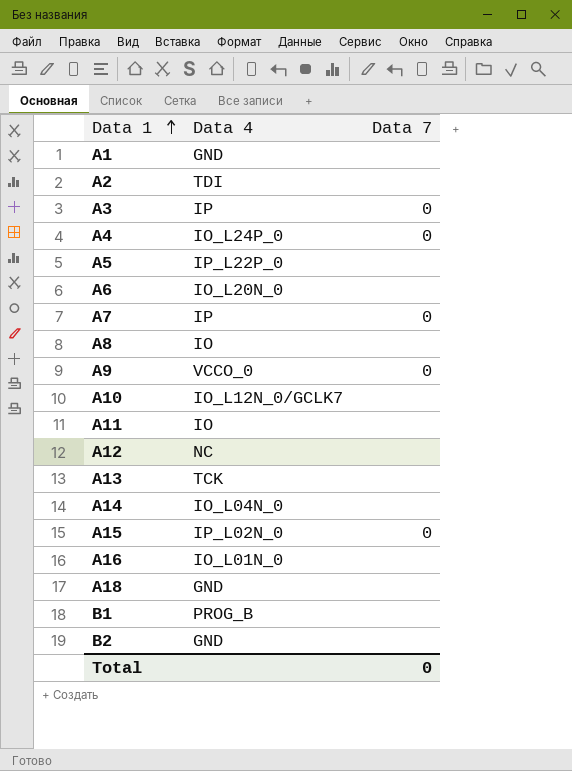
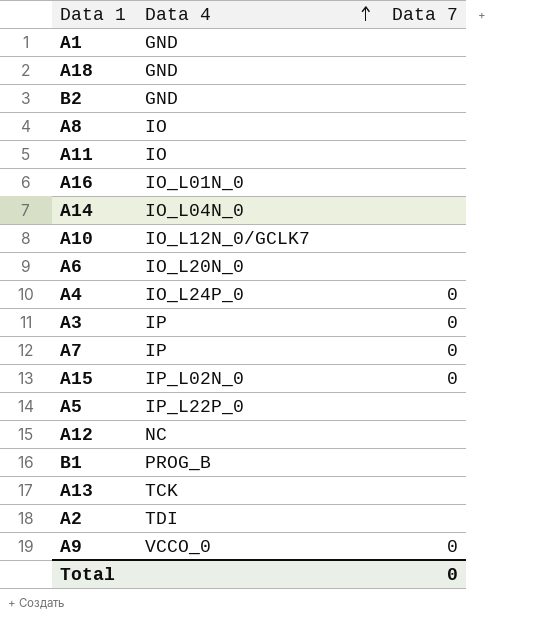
row order: Data 1 ascending -> Data 4 ascending

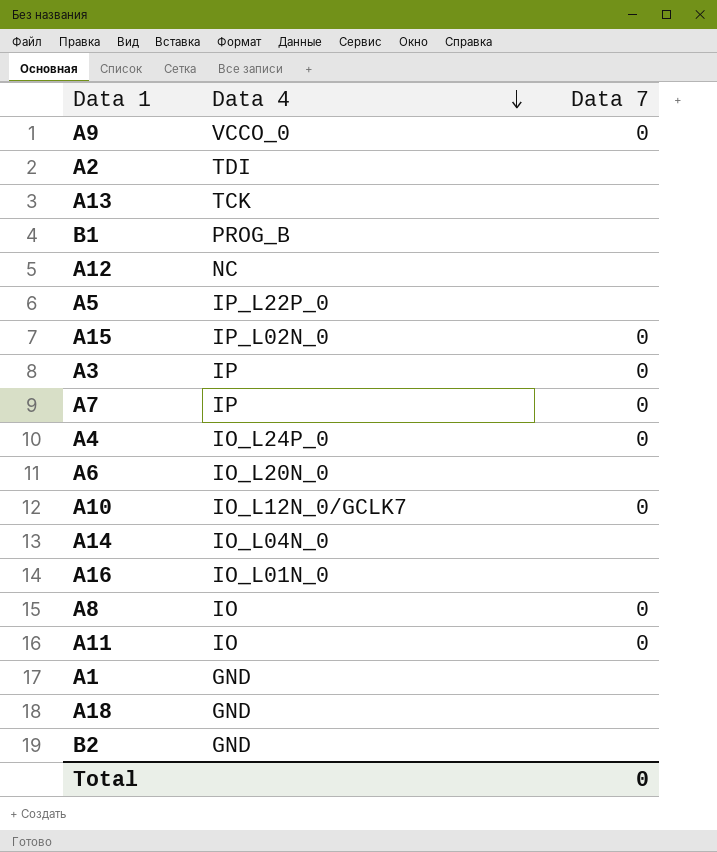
row order: Data 4 ascending -> Data 4 descending
A10 | Data 7: none -> 0
A8 | Data 7: none -> 0
A11 | Data 7: none -> 0

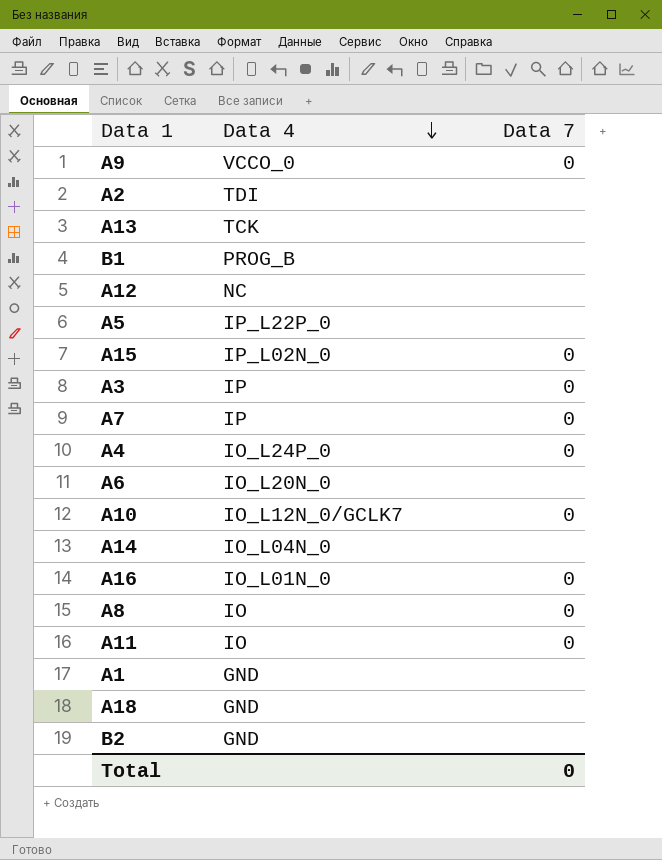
A16 | Data 7: none -> 0

